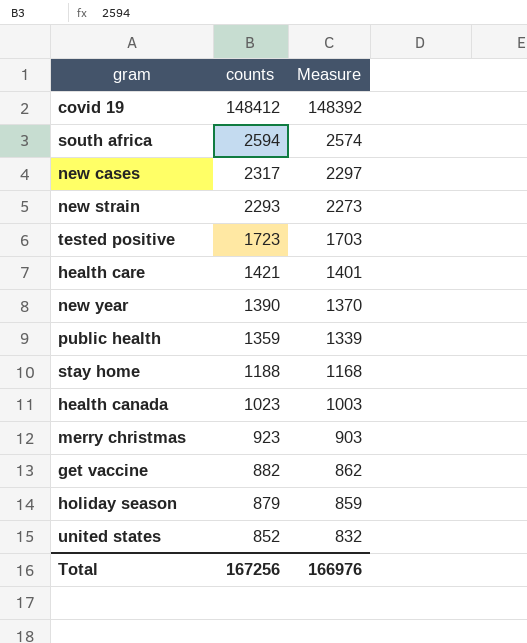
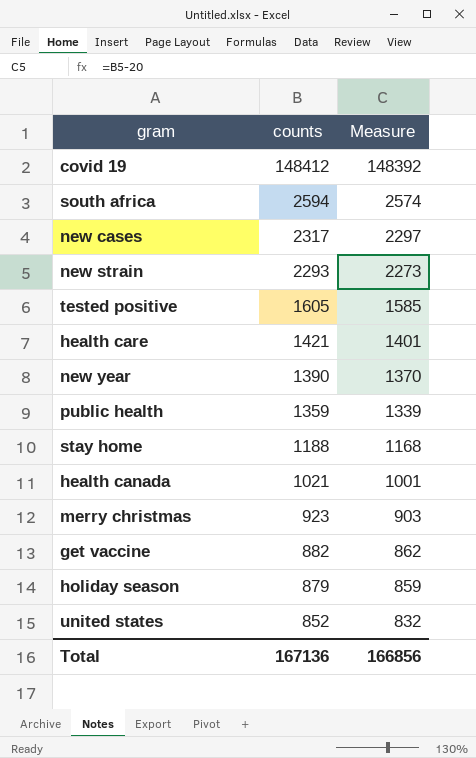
tested positive | counts: 1723 -> 1605
tested positive | Measure: 1703 -> 1585
health canada | counts: 1023 -> 1021
health canada | Measure: 1003 -> 1001
Total | counts: 167256 -> 167136
Total | Measure: 166976 -> 166856

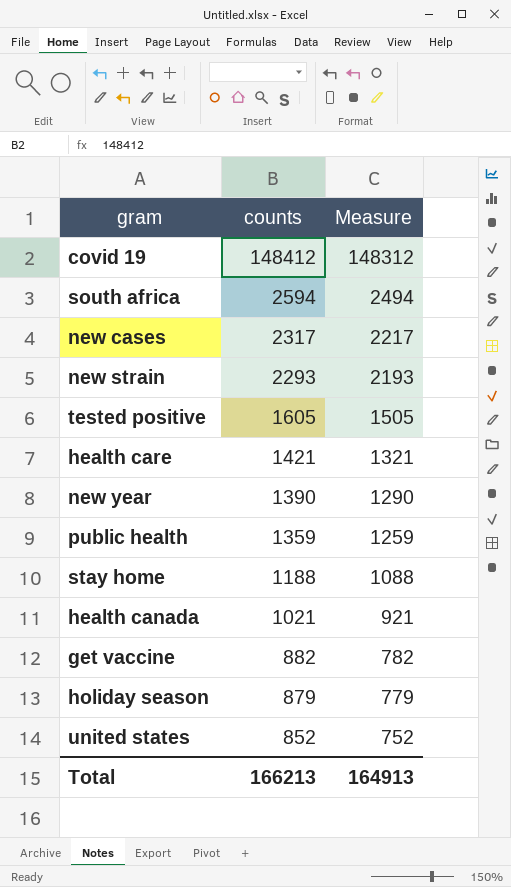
column Measure | formula: [counts] - 20 -> [counts] - 100
row merry christmas: 923 | 903 -> none
Total | counts: 167136 -> 166213
Total | Measure: 166856 -> 164913

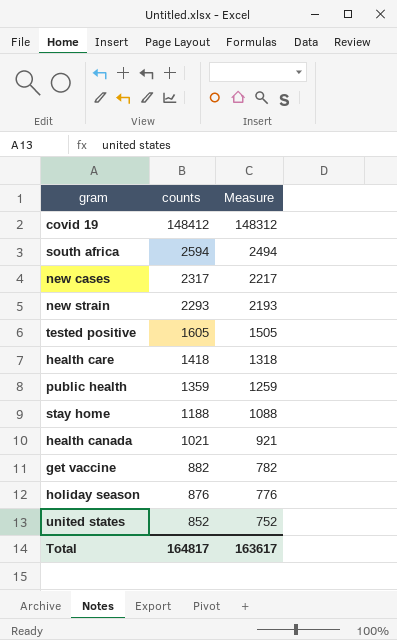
row new year: 1390 | 1290 -> none
health care | counts: 1421 -> 1418
health care | Measure: 1321 -> 1318
holiday season | counts: 879 -> 876
holiday season | Measure: 779 -> 776
Total | counts: 166213 -> 164817
Total | Measure: 164913 -> 163617

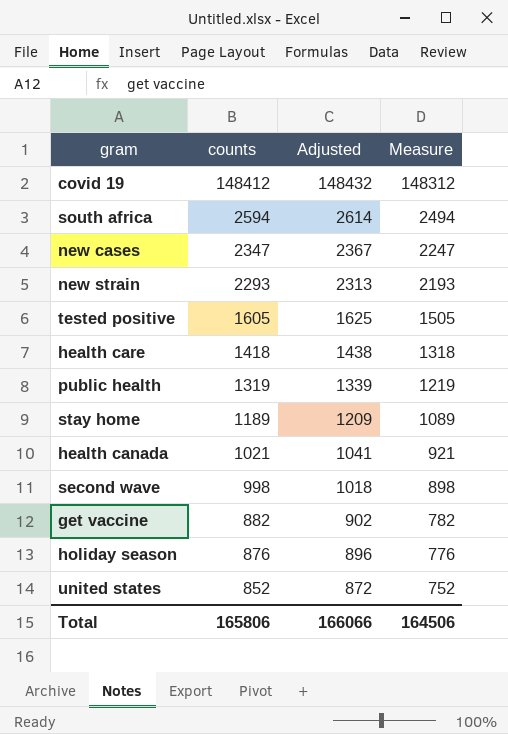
column Adjusted | formula: none -> [counts] + 20
new cases | counts: 2317 -> 2347
new cases | Measure: 2217 -> 2247
public health | counts: 1359 -> 1319
public health | Measure: 1259 -> 1219
stay home | counts: 1188 -> 1189
stay home | Measure: 1088 -> 1089
row second wave: none -> 998 | 1018 | 898
Total | counts: 164817 -> 165806
Total | Measure: 163617 -> 164506

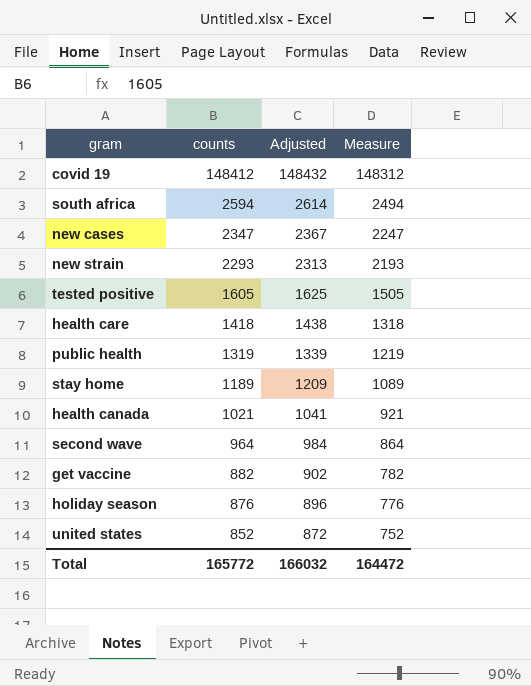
second wave | counts: 998 -> 964
second wave | Adjusted: 1018 -> 984
second wave | Measure: 898 -> 864
Total | counts: 165806 -> 165772
Total | Adjusted: 166066 -> 166032
Total | Measure: 164506 -> 164472

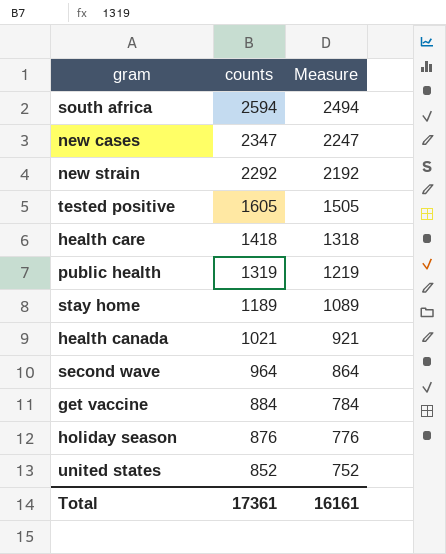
column Adjusted | formula: [counts] + 20 -> none
row covid 19: 148412 | 148432 | 148312 -> none
new strain | counts: 2293 -> 2292
new strain | Measure: 2193 -> 2192
get vaccine | counts: 882 -> 884
get vaccine | Measure: 782 -> 784
Total | counts: 165772 -> 17361
Total | Measure: 164472 -> 16161

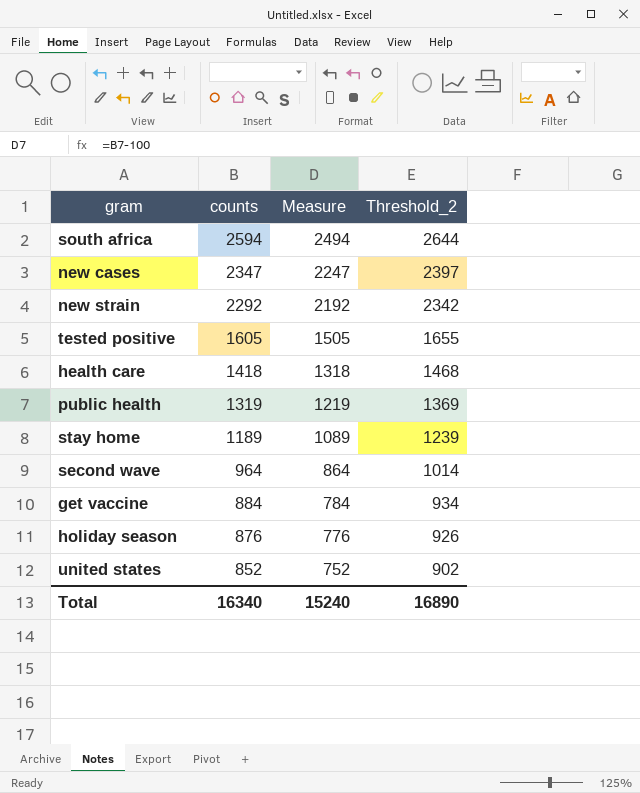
column Threshold_2 | formula: none -> [counts] + 50
row health canada: 1021 | 921 -> none
Total | counts: 17361 -> 16340
Total | Measure: 16161 -> 15240

